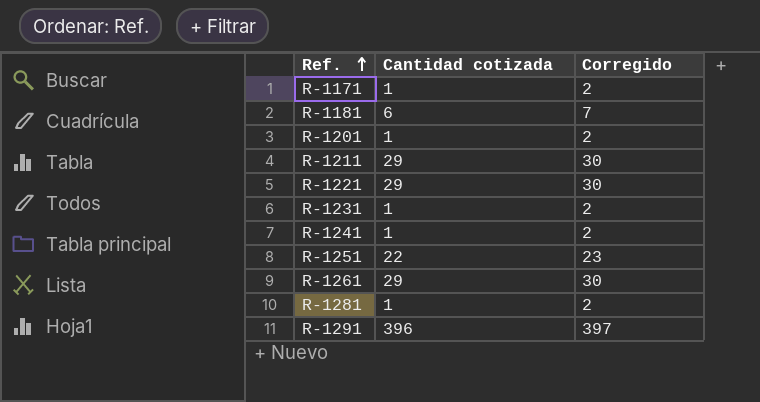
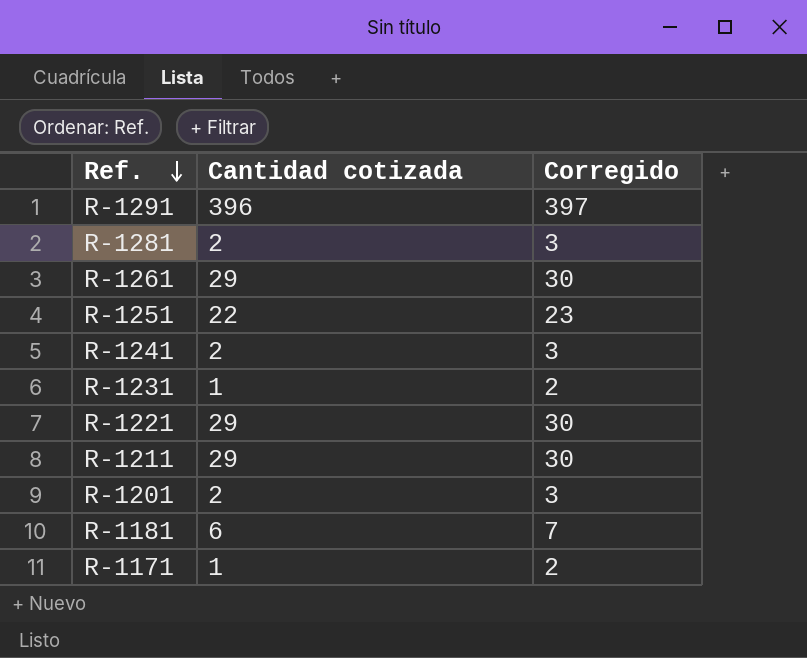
row order: Ref. ascending -> Ref. descending
R-1281 | Cantidad cotizada: 1 -> 2
R-1281 | Corregido: 2 -> 3
R-1241 | Cantidad cotizada: 1 -> 2
R-1241 | Corregido: 2 -> 3
R-1201 | Cantidad cotizada: 1 -> 2
R-1201 | Corregido: 2 -> 3

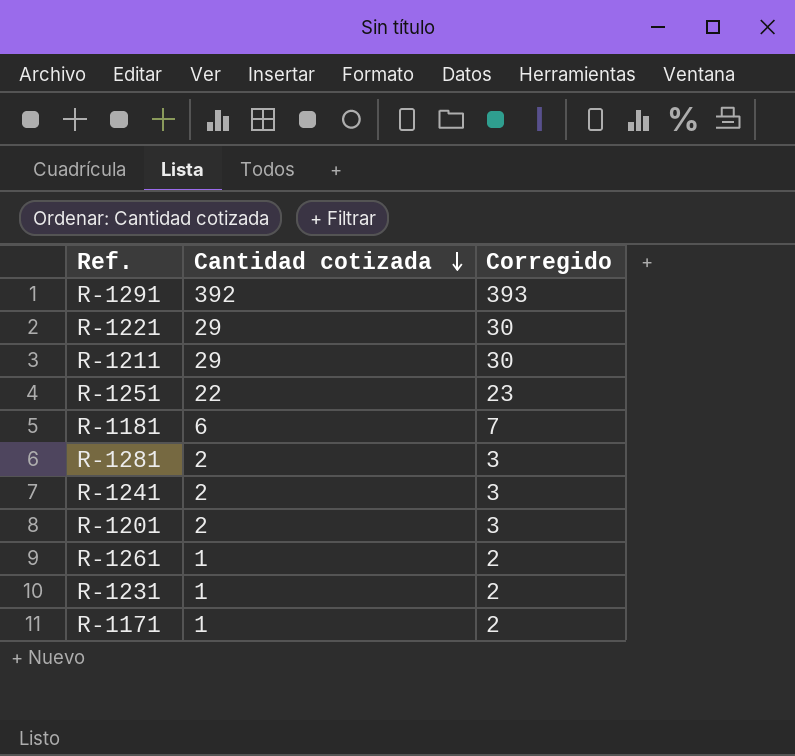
row order: Ref. descending -> Cantidad cotizada descending
R-1291 | Cantidad cotizada: 396 -> 392
R-1291 | Corregido: 397 -> 393
R-1261 | Cantidad cotizada: 29 -> 1
R-1261 | Corregido: 30 -> 2

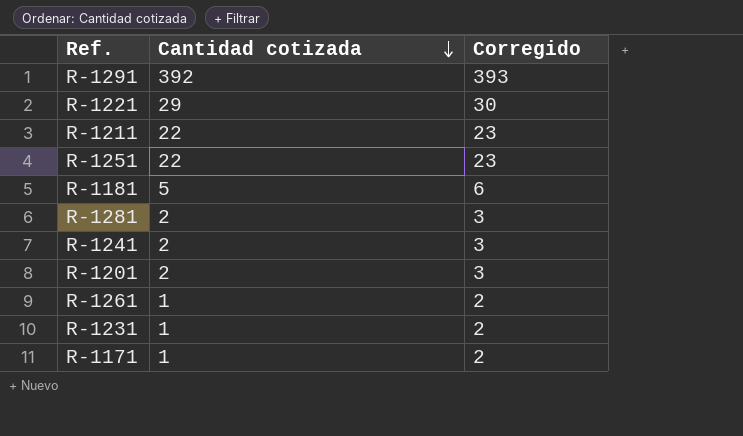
R-1211 | Cantidad cotizada: 29 -> 22
R-1211 | Corregido: 30 -> 23
R-1181 | Cantidad cotizada: 6 -> 5
R-1181 | Corregido: 7 -> 6

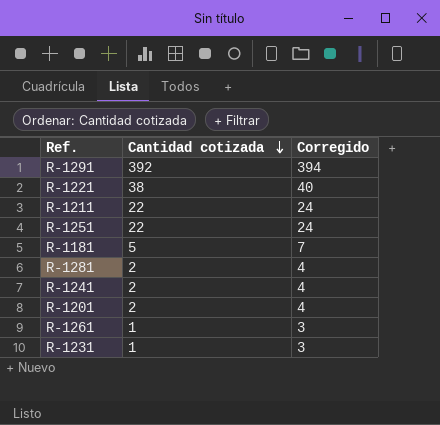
column Corregido | formula: [Cantidad cotizada] + 1 -> [Cantidad cotizada] + 2
row R-1171: 1 | 2 -> none
R-1221 | Cantidad cotizada: 29 -> 38

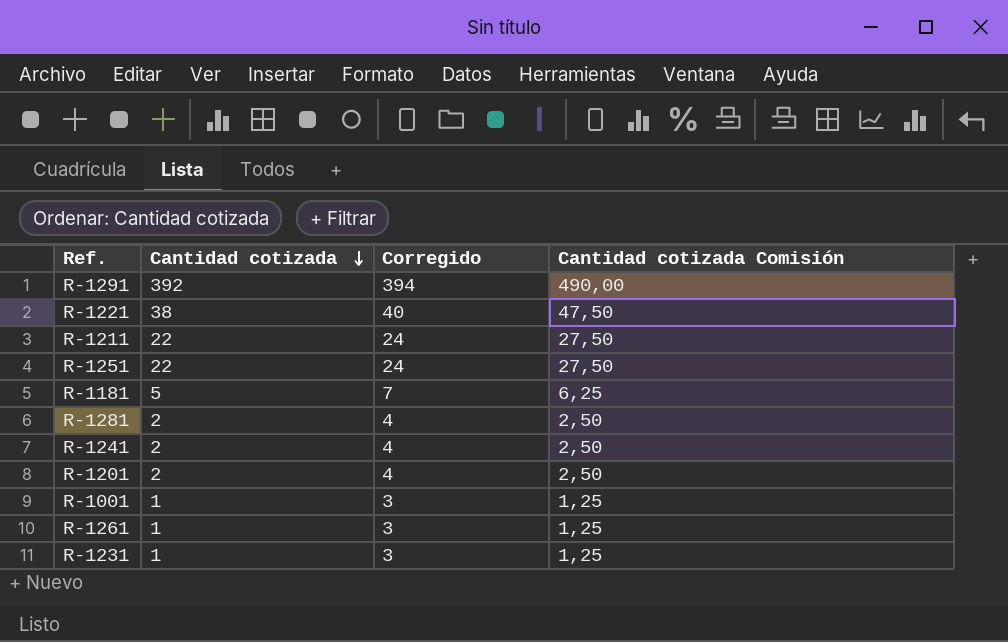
column Cantidad cotizada Comisión | formula: none -> [Cantidad cotizada] * 1,25
row R-1001: none -> 1 | 3 | 1,25

